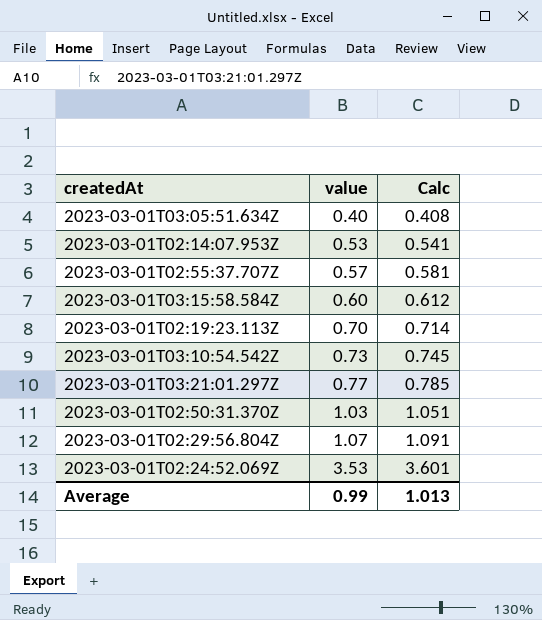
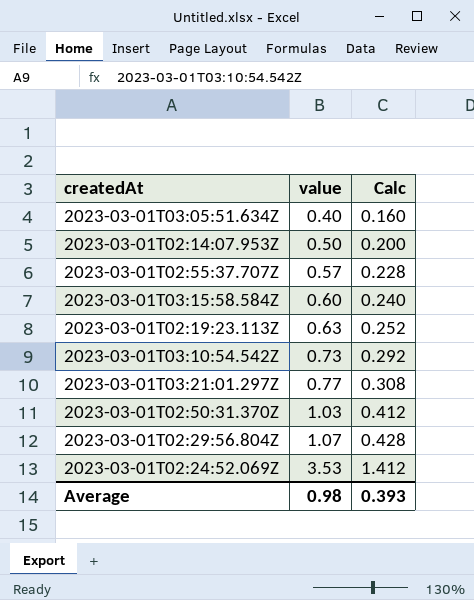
column Calc | formula: [value] * 1.02 -> [value] * 0.4
2023-03-01T02:14:07.953Z | value: 0.53 -> 0.50
2023-03-01T02:19:23.113Z | value: 0.70 -> 0.63
Average | value: 0.99 -> 0.98
Average | Calc: 1.013 -> 0.393

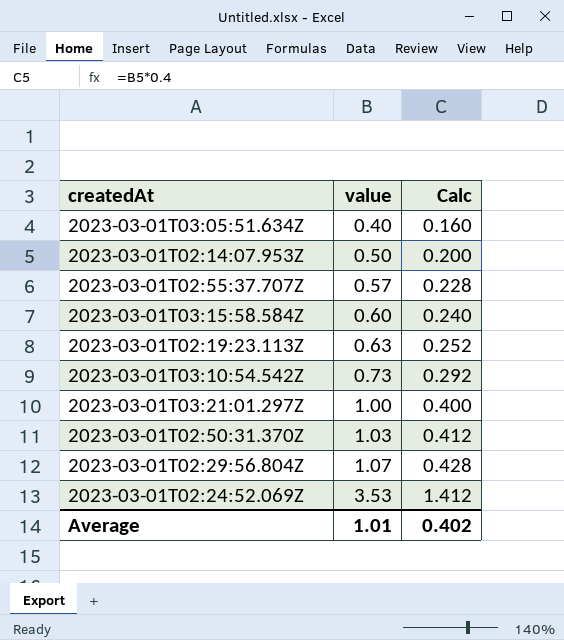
2023-03-01T03:21:01.297Z | value: 0.77 -> 1.00
2023-03-01T03:21:01.297Z | Calc: 0.308 -> 0.400
Average | value: 0.98 -> 1.01
Average | Calc: 0.393 -> 0.402

